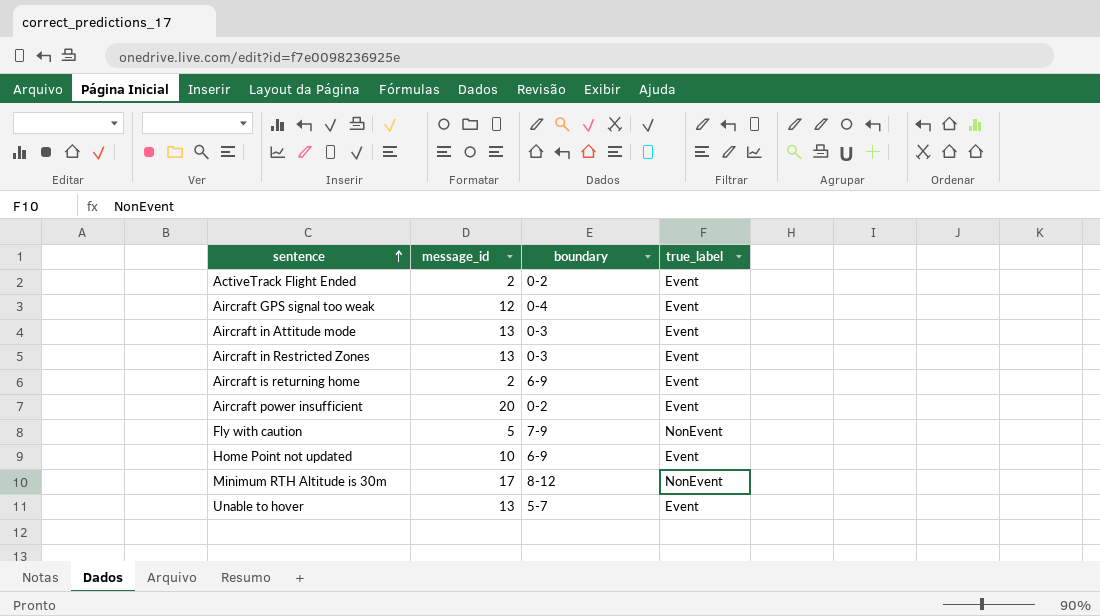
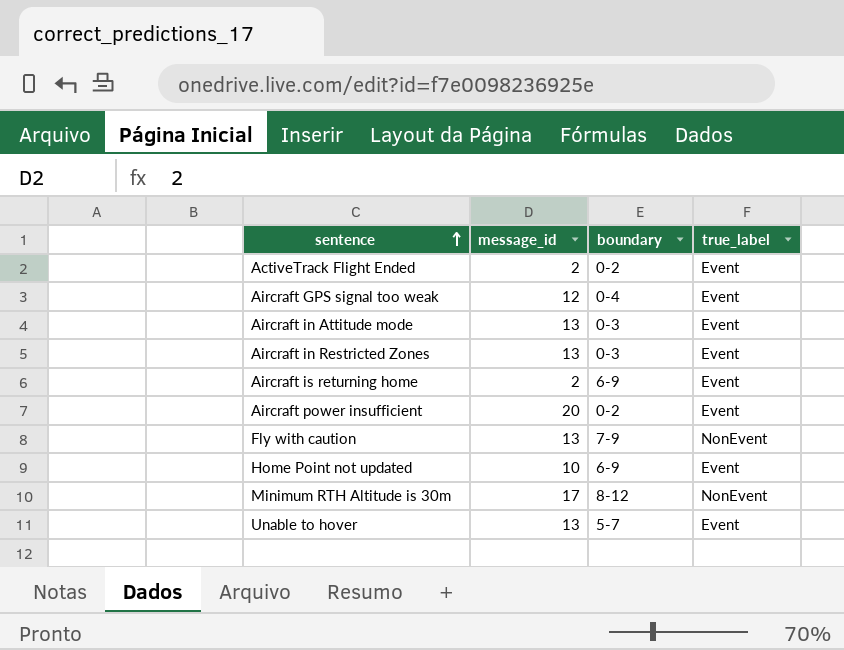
Fly with caution | message_id: 5 -> 13

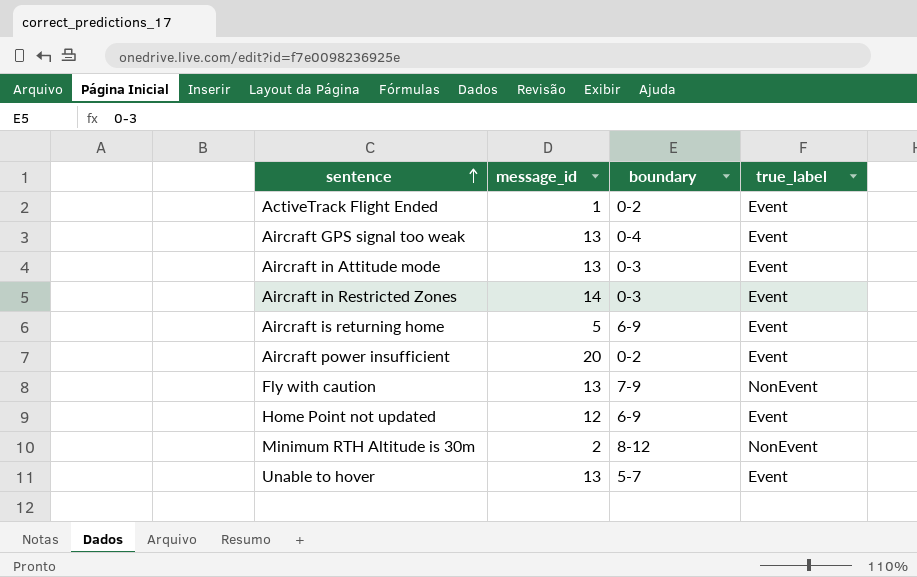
ActiveTrack Flight Ended | message_id: 2 -> 1
Aircraft GPS signal too weak | message_id: 12 -> 13
Aircraft in Restricted Zones | message_id: 13 -> 14
Aircraft is returning home | message_id: 2 -> 5
Home Point not updated | message_id: 10 -> 12
Minimum RTH Altitude is 30m | message_id: 17 -> 2

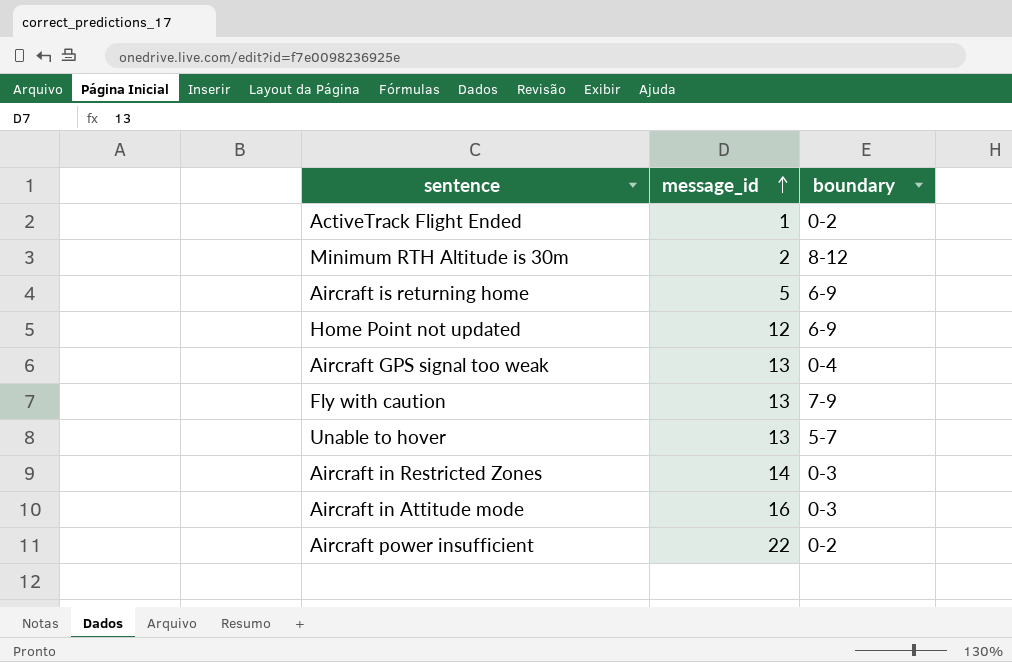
row order: sentence ascending -> message_id ascending
column true_label | position: 4 -> none
Aircraft in Attitude mode | message_id: 13 -> 16
Aircraft power insufficient | message_id: 20 -> 22

